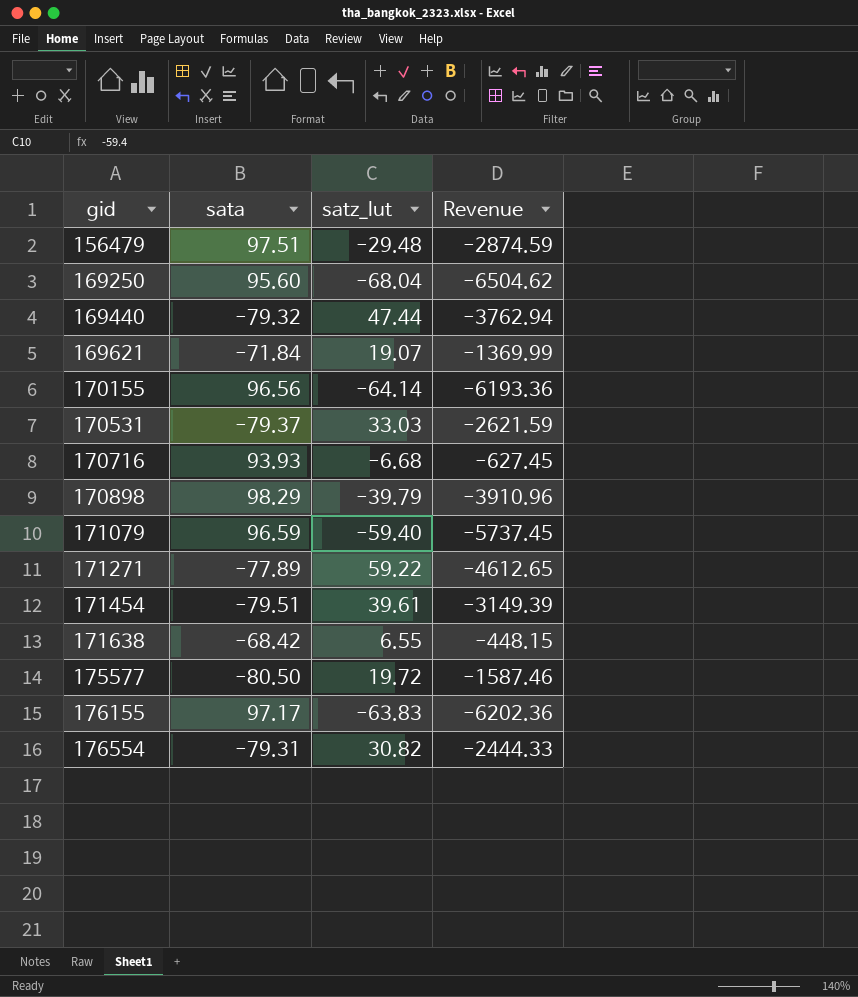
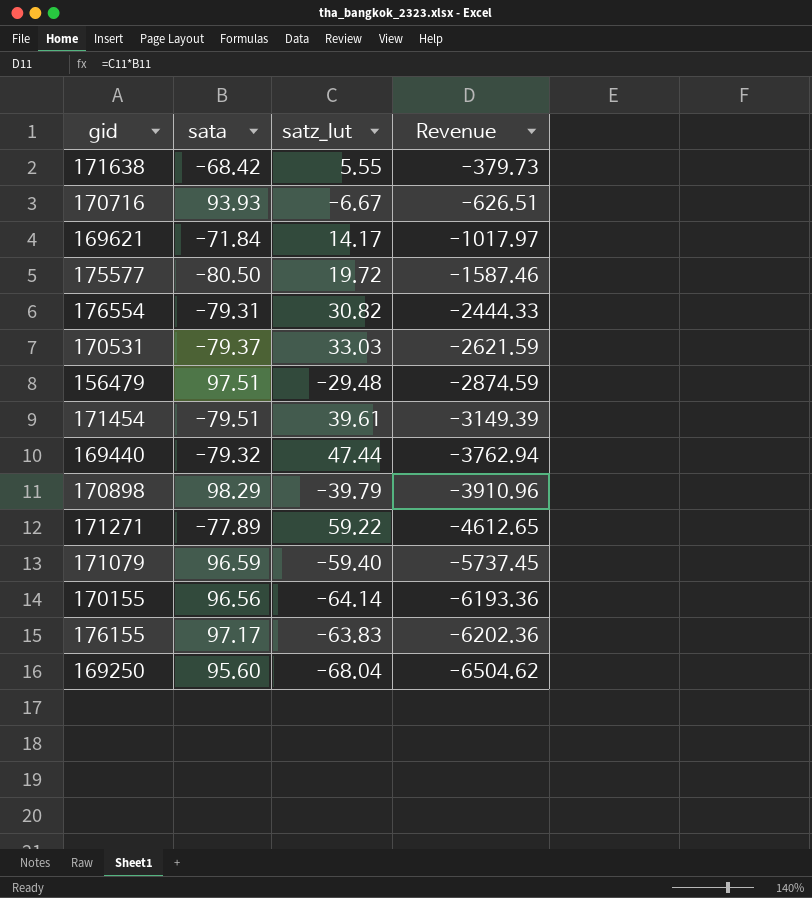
row order: gid ascending -> Revenue descending
171638 | satz_lut: 6.55 -> 5.55
171638 | Revenue: -448.15 -> -379.73
170716 | satz_lut: -6.68 -> -6.67
170716 | Revenue: -627.45 -> -626.51
169621 | satz_lut: 19.07 -> 14.17
169621 | Revenue: -1369.99 -> -1017.97

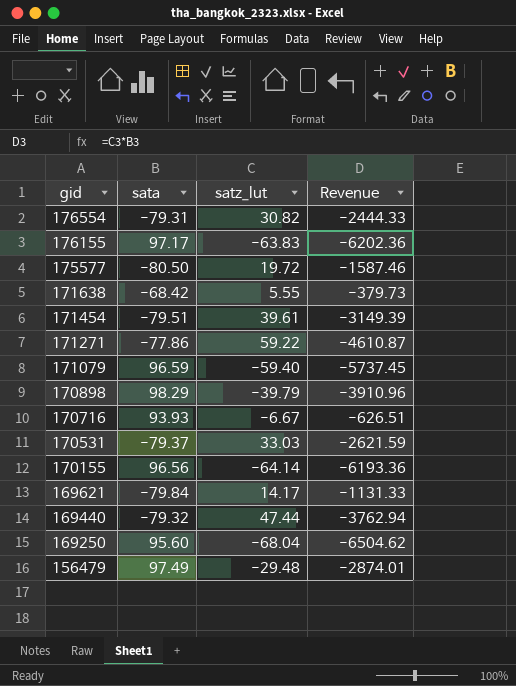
row order: Revenue descending -> gid descending
171271 | sata: -77.89 -> -77.86
171271 | Revenue: -4612.65 -> -4610.87
169621 | sata: -71.84 -> -79.84
169621 | Revenue: -1017.97 -> -1131.33
156479 | sata: 97.51 -> 97.49
156479 | Revenue: -2874.59 -> -2874.01

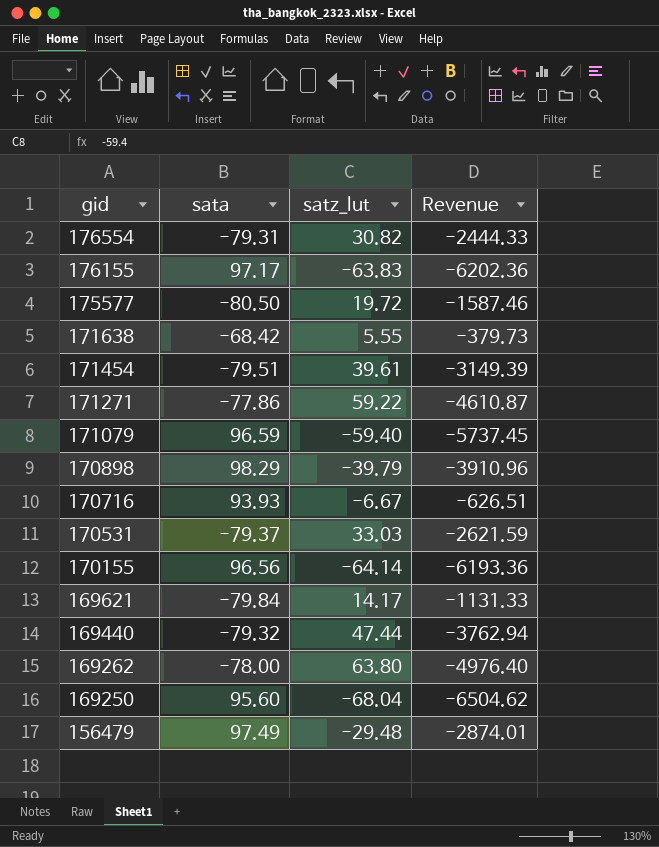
row 169262: none -> -78.00 | 63.80 | -4976.40

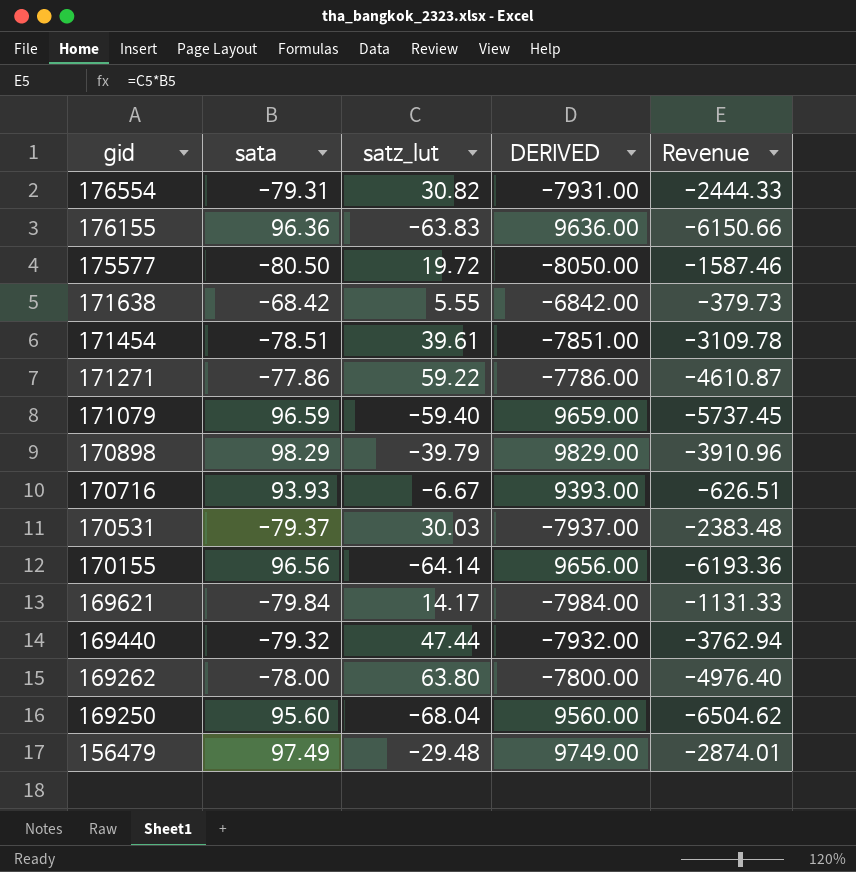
column DERIVED | formula: none -> [sata] * 100
176155 | sata: 97.17 -> 96.36
176155 | Revenue: -6202.36 -> -6150.66
171454 | sata: -79.51 -> -78.51
171454 | Revenue: -3149.39 -> -3109.78
170531 | satz_lut: 33.03 -> 30.03
170531 | Revenue: -2621.59 -> -2383.48

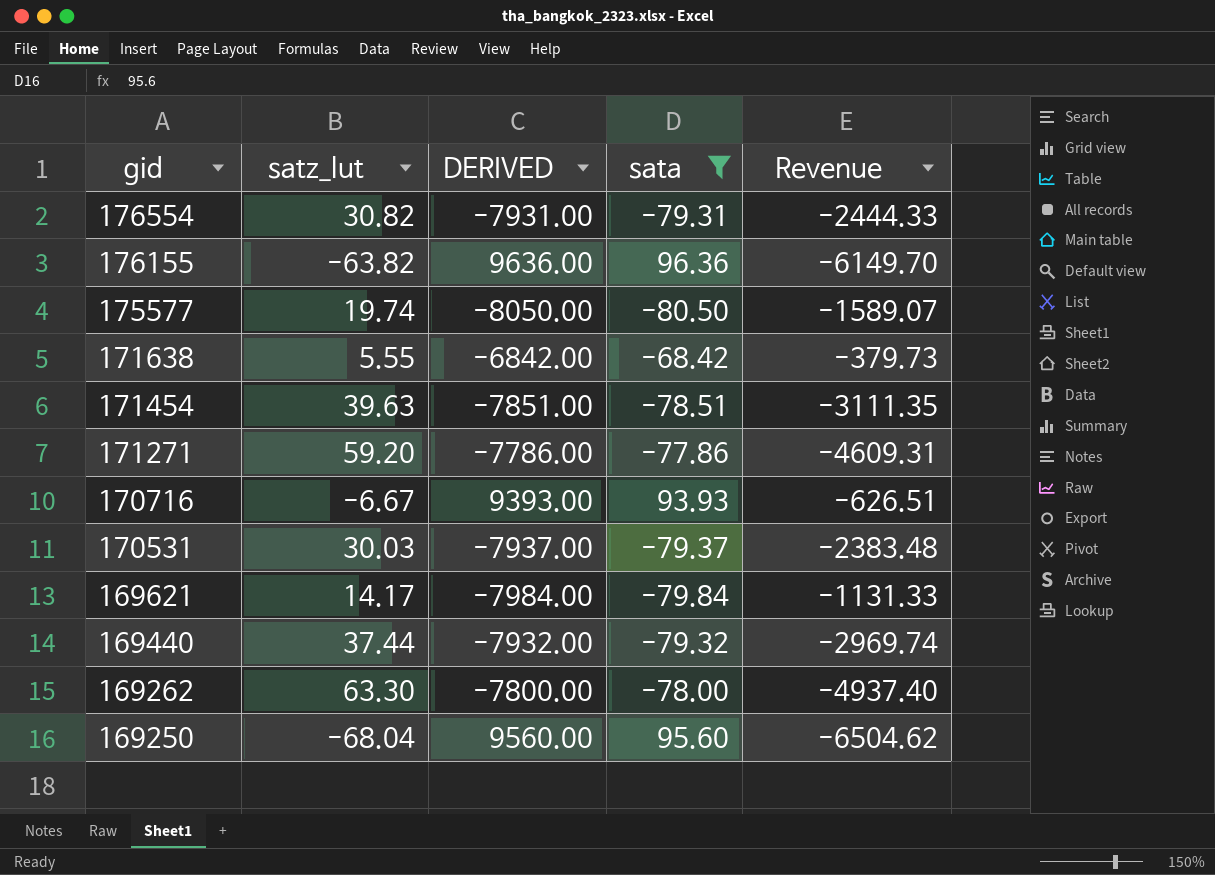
filter: none -> sata <= 96.36
column sata | position: 2 -> 4
176155 | satz_lut: -63.83 -> -63.82
176155 | Revenue: -6150.66 -> -6149.70
175577 | satz_lut: 19.72 -> 19.74
175577 | Revenue: -1587.46 -> -1589.07
171454 | satz_lut: 39.61 -> 39.63
171454 | Revenue: -3109.78 -> -3111.35
171271 | satz_lut: 59.22 -> 59.20
171271 | Revenue: -4610.87 -> -4609.31
169440 | satz_lut: 47.44 -> 37.44
169440 | Revenue: -3762.94 -> -2969.74
169262 | satz_lut: 63.80 -> 63.30
169262 | Revenue: -4976.40 -> -4937.40

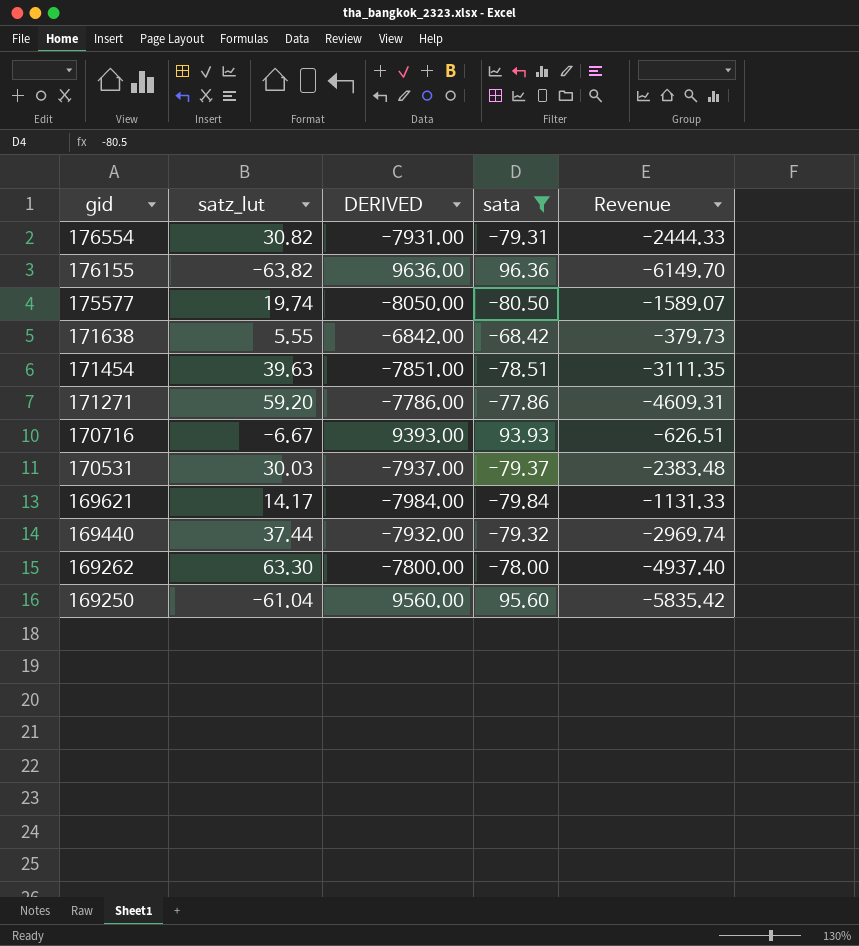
169250 | satz_lut: -68.04 -> -61.04
169250 | Revenue: -6504.62 -> -5835.42

